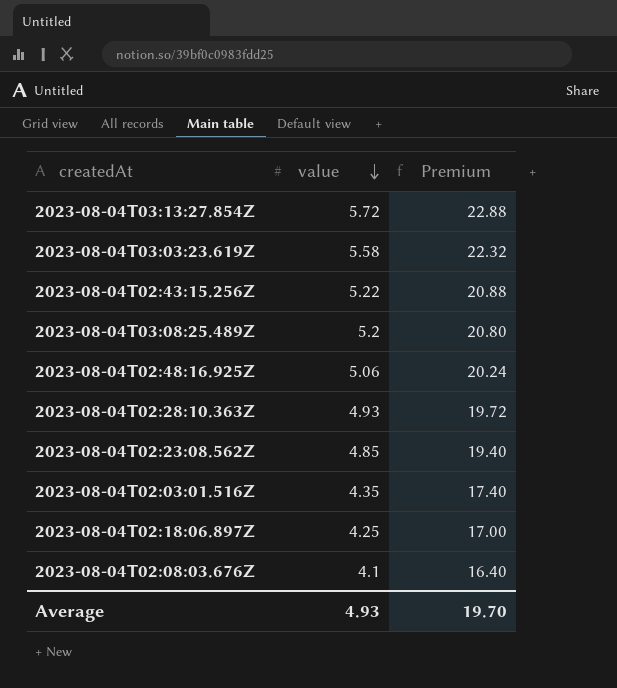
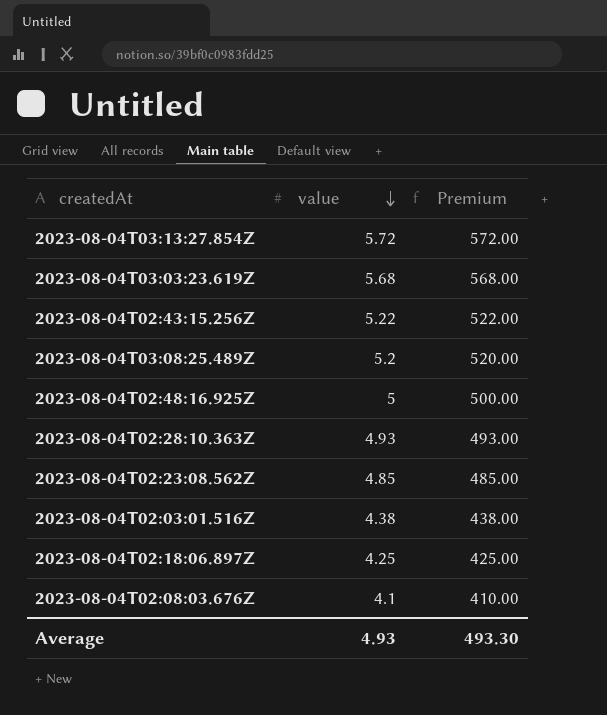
column Premium | formula: [value] * 4 -> [value] * 100
2023-08-04T03:03:23.619Z | value: 5.58 -> 5.68
2023-08-04T02:48:16.925Z | value: 5.06 -> 5
2023-08-04T02:03:01.516Z | value: 4.35 -> 4.38
Average | Premium: 19.70 -> 493.30

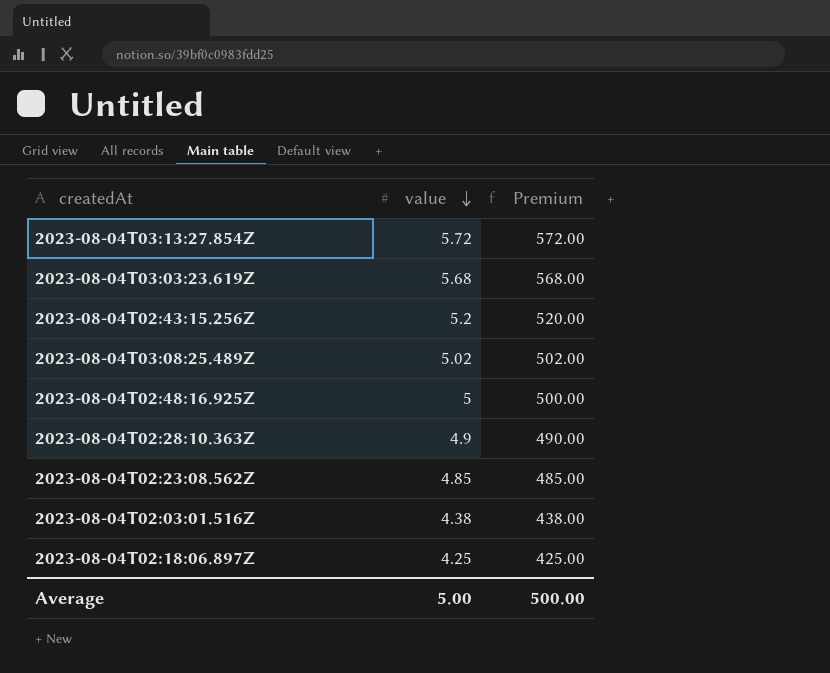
row 2023-08-04T02:08:03.676Z: 4.1 | 410.00 -> none
2023-08-04T02:43:15.256Z | value: 5.22 -> 5.2
2023-08-04T02:43:15.256Z | Premium: 522.00 -> 520.00
2023-08-04T03:08:25.489Z | value: 5.2 -> 5.02
2023-08-04T03:08:25.489Z | Premium: 520.00 -> 502.00
2023-08-04T02:28:10.363Z | value: 4.93 -> 4.9
2023-08-04T02:28:10.363Z | Premium: 493.00 -> 490.00
Average | value: 4.93 -> 5.00
Average | Premium: 493.30 -> 500.00

